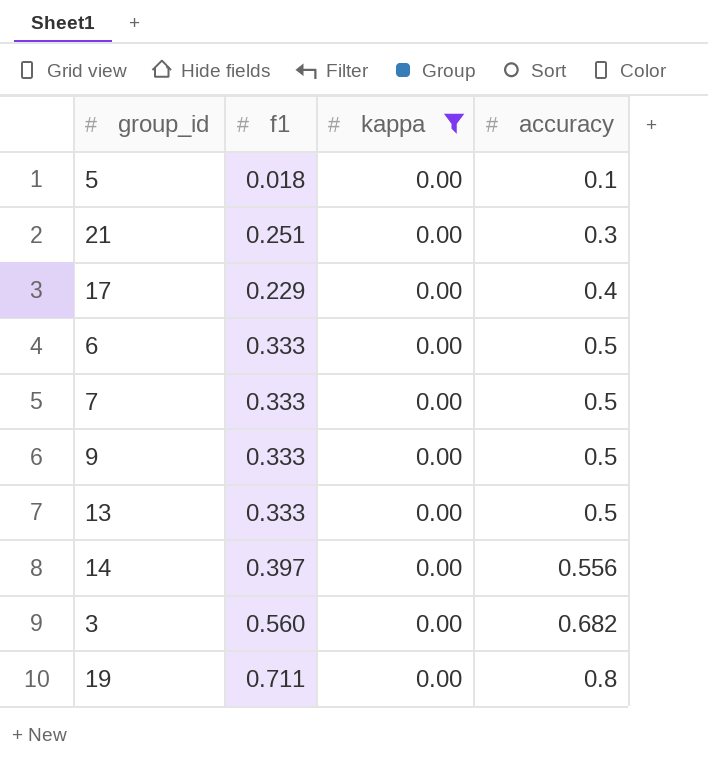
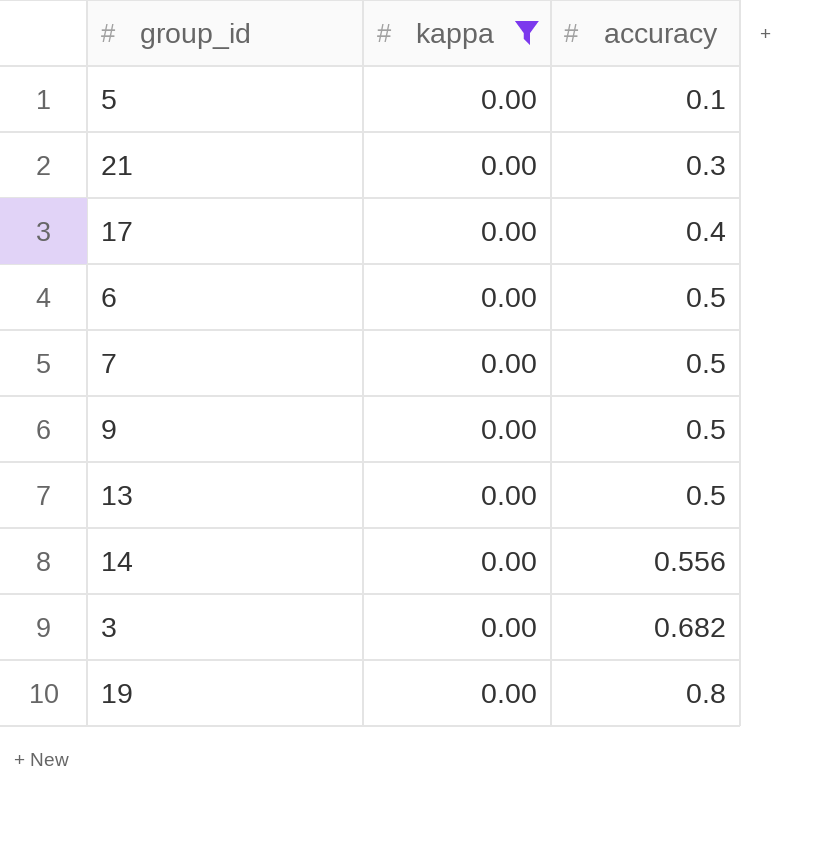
column f1 | position: 2 -> none

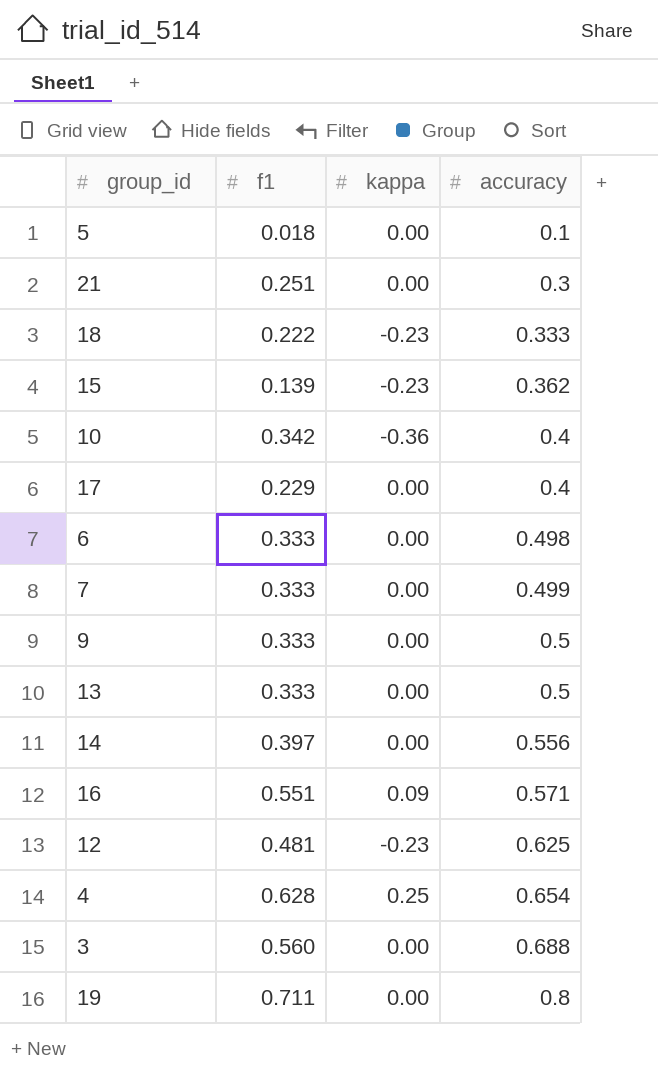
filter: kappa = 0.00 -> none
column f1 | position: none -> 2
6 | accuracy: 0.5 -> 0.498
7 | accuracy: 0.5 -> 0.499
3 | accuracy: 0.682 -> 0.688

